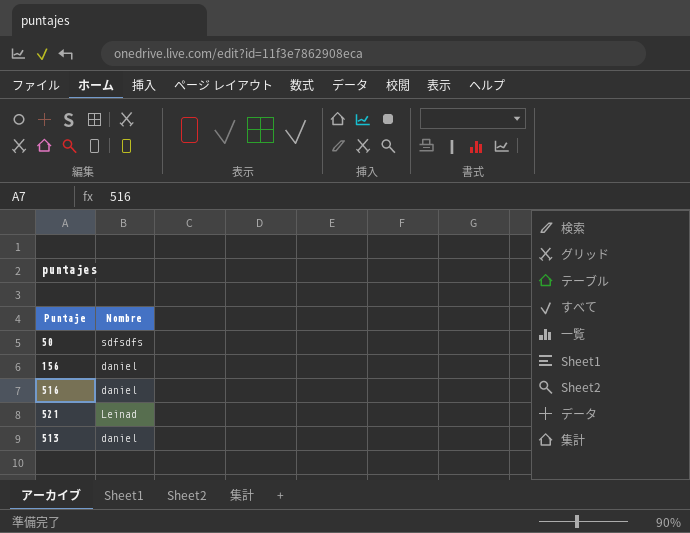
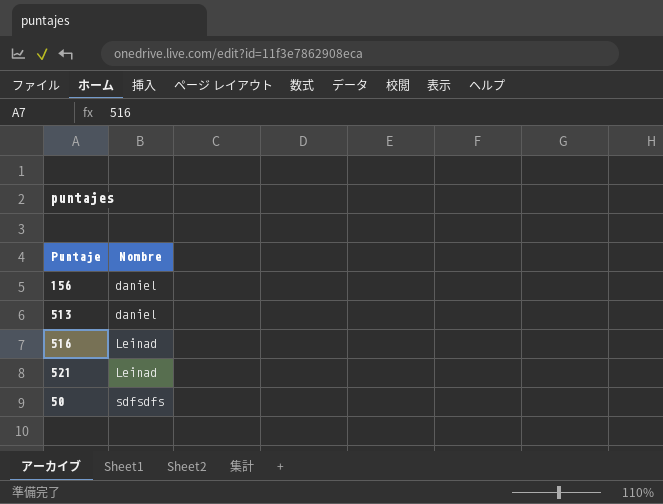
row order: none -> Nombre ascending
516 | Nombre: daniel -> Leinad

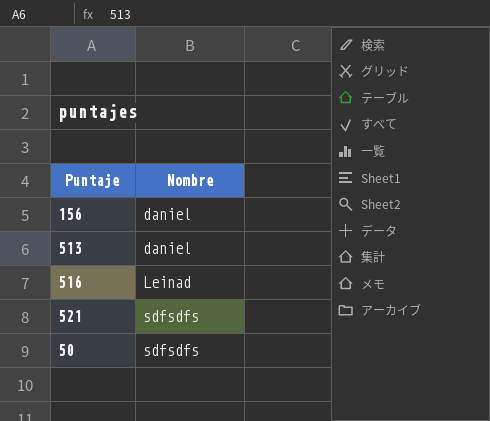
521 | Nombre: Leinad -> sdfsdfs

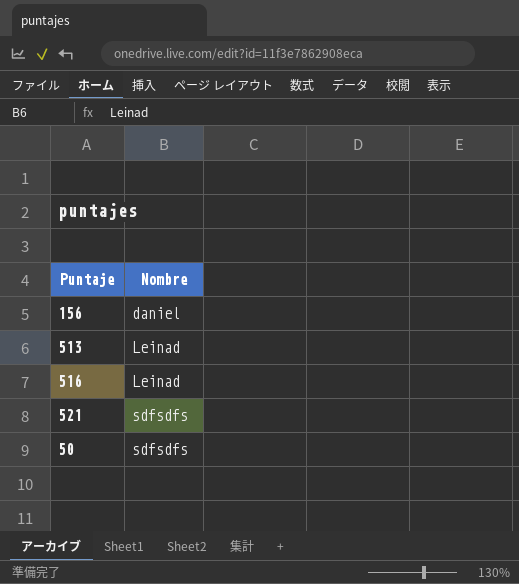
513 | Nombre: daniel -> Leinad

